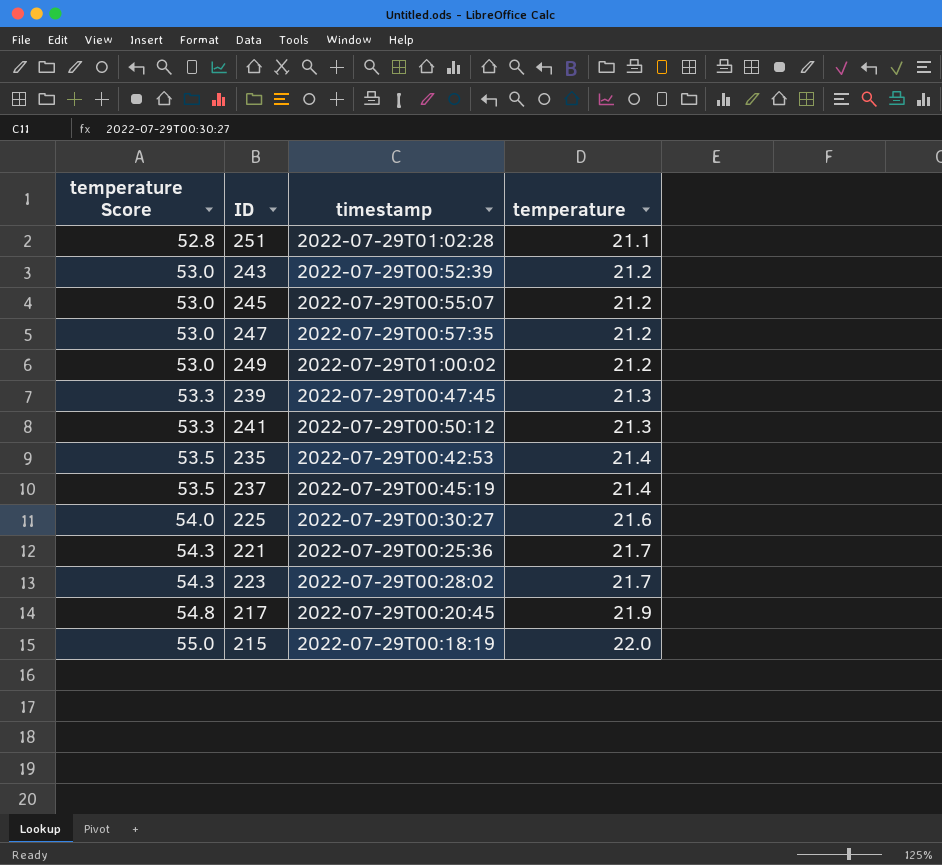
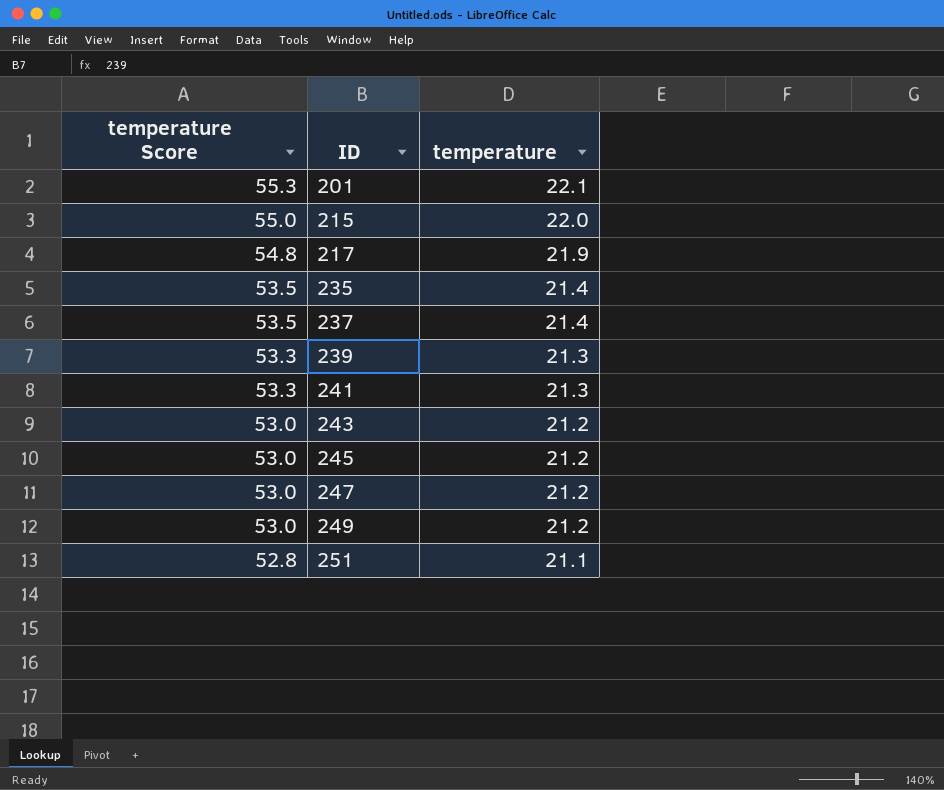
row order: temperature Score ascending -> temperature Score descending
column timestamp | position: 3 -> none
row 225: 54.0 | 2022-07-29T00:30:27 | 21.6 -> none
row 221: 54.3 | 2022-07-29T00:25:36 | 21.7 -> none
row 223: 54.3 | 2022-07-29T00:28:02 | 21.7 -> none
row 201: none -> 55.3 | 22.1

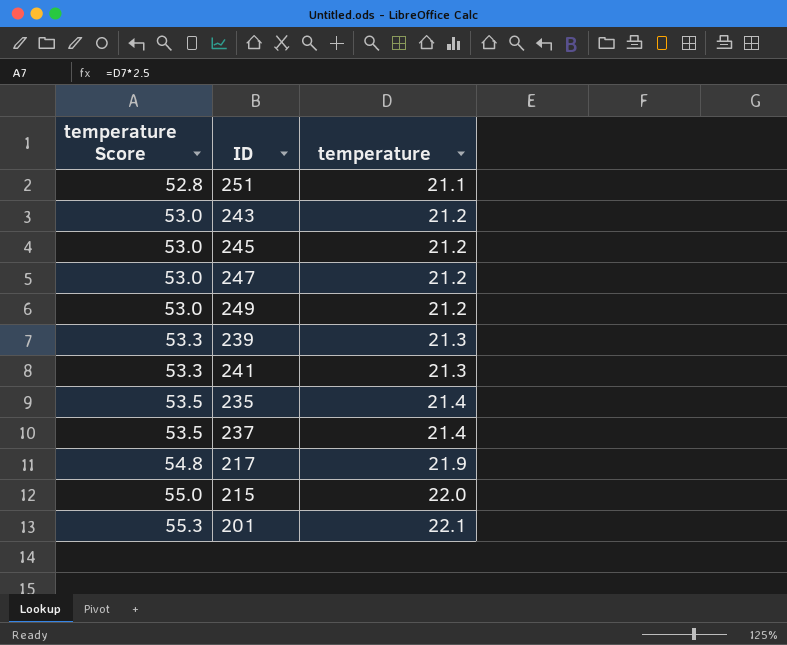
row order: temperature Score descending -> temperature Score ascending

